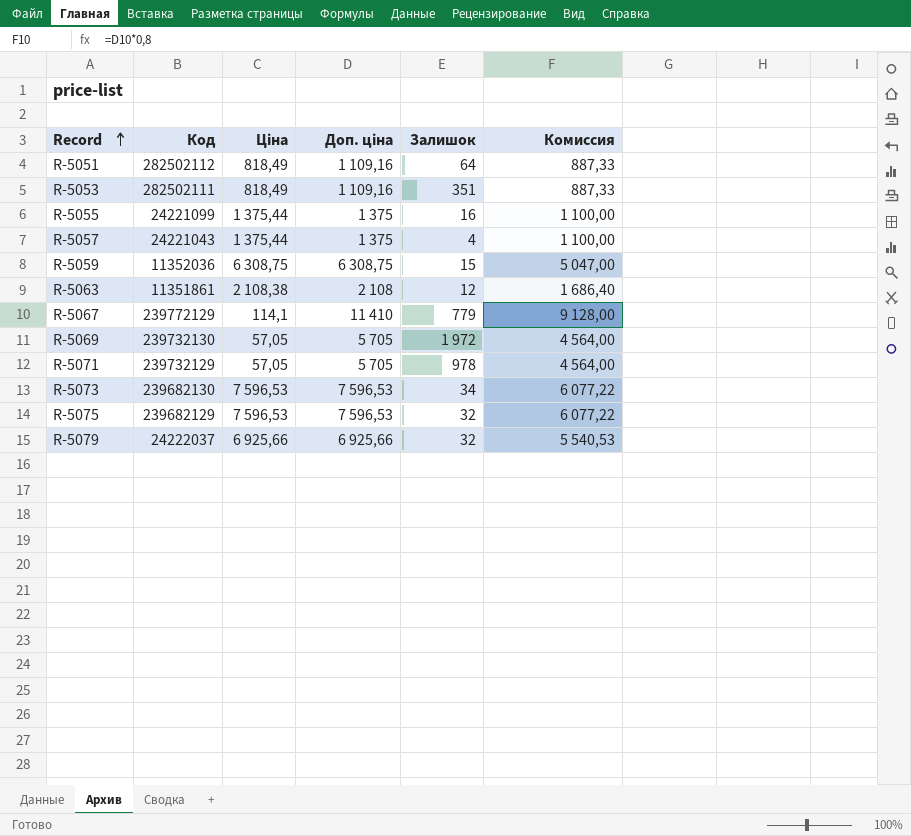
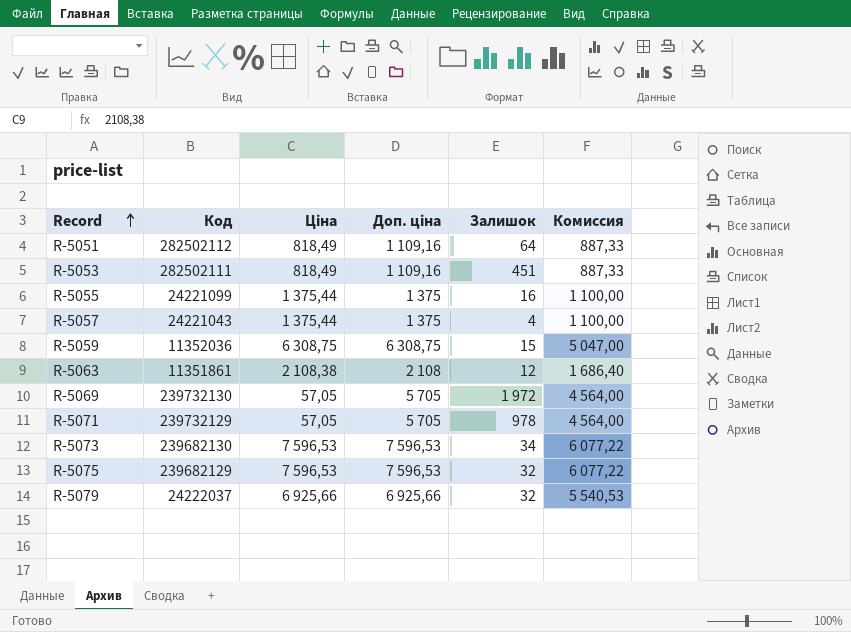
row R-5067: 239772129 | 114,1 | 11 410 | 779 | 9 128,00 -> none
R-5053 | Залишок: 351 -> 451

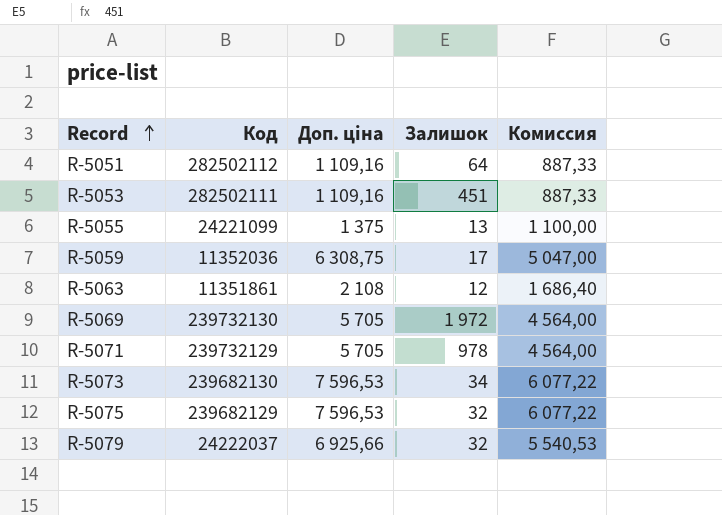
column Ціна | position: 3 -> none
row R-5057: 24221043 | 1 375,44 | 1 375 | 4 | 1 100,00 -> none
R-5055 | Залишок: 16 -> 13
R-5059 | Залишок: 15 -> 17

